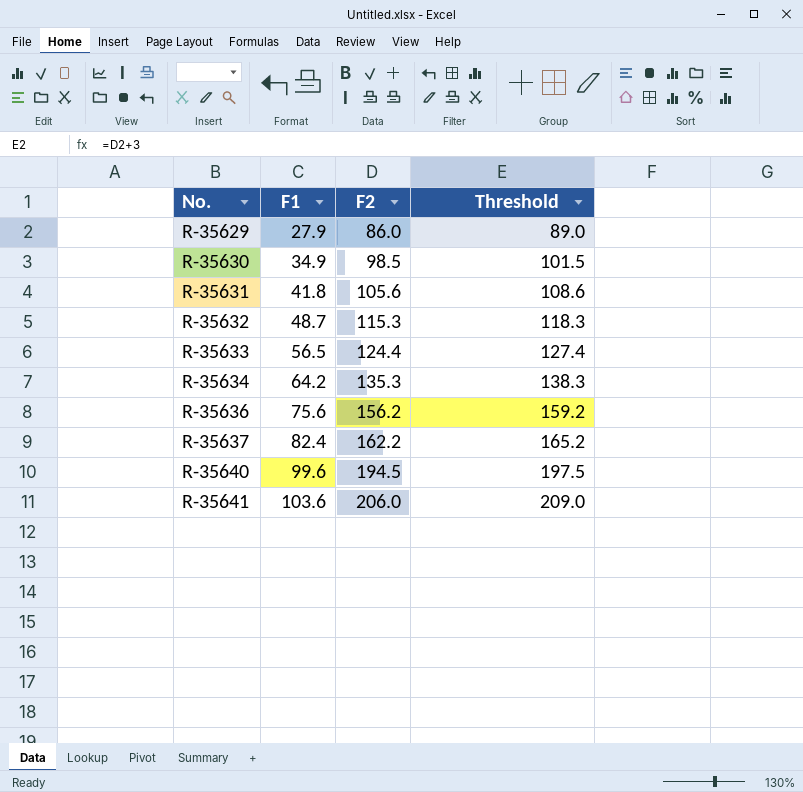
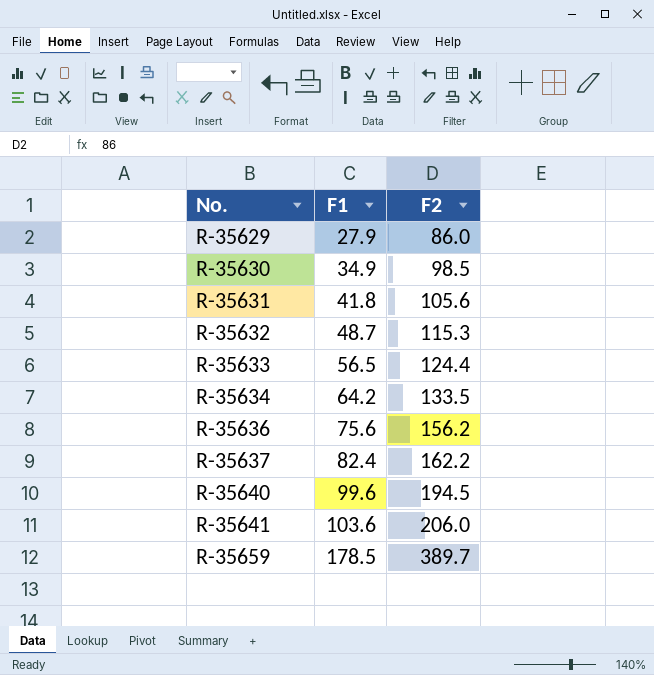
column Threshold | formula: [F2] + 3 -> none
R-35634 | F2: 135.3 -> 133.5
row R-35659: none -> 178.5 | 389.7

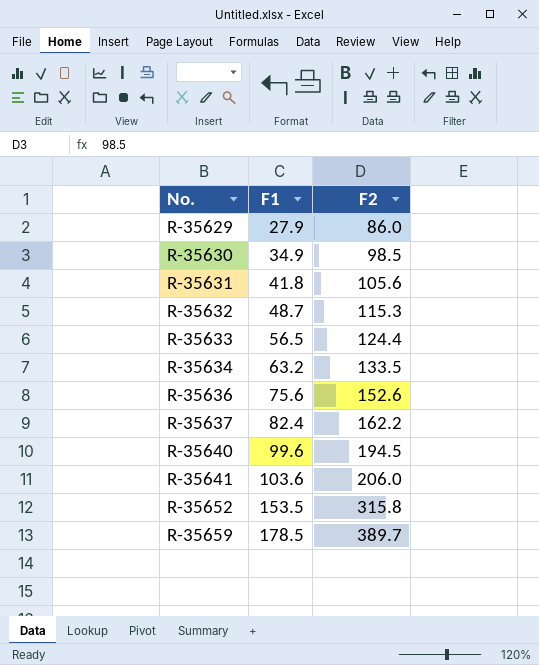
R-35634 | F1: 64.2 -> 63.2
R-35636 | F2: 156.2 -> 152.6
row R-35652: none -> 153.5 | 315.8

